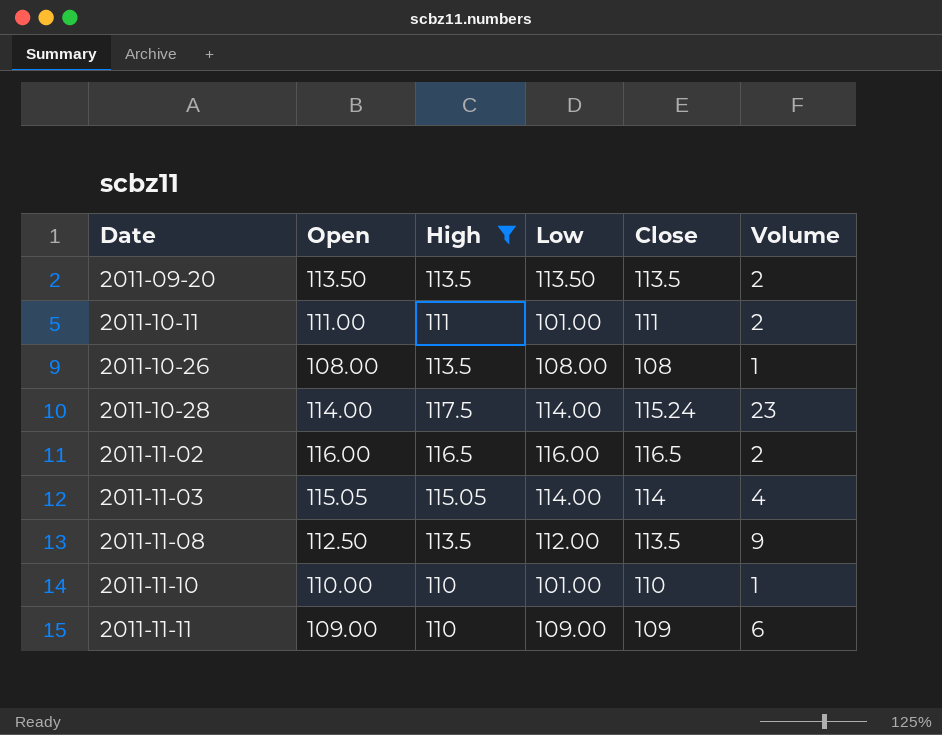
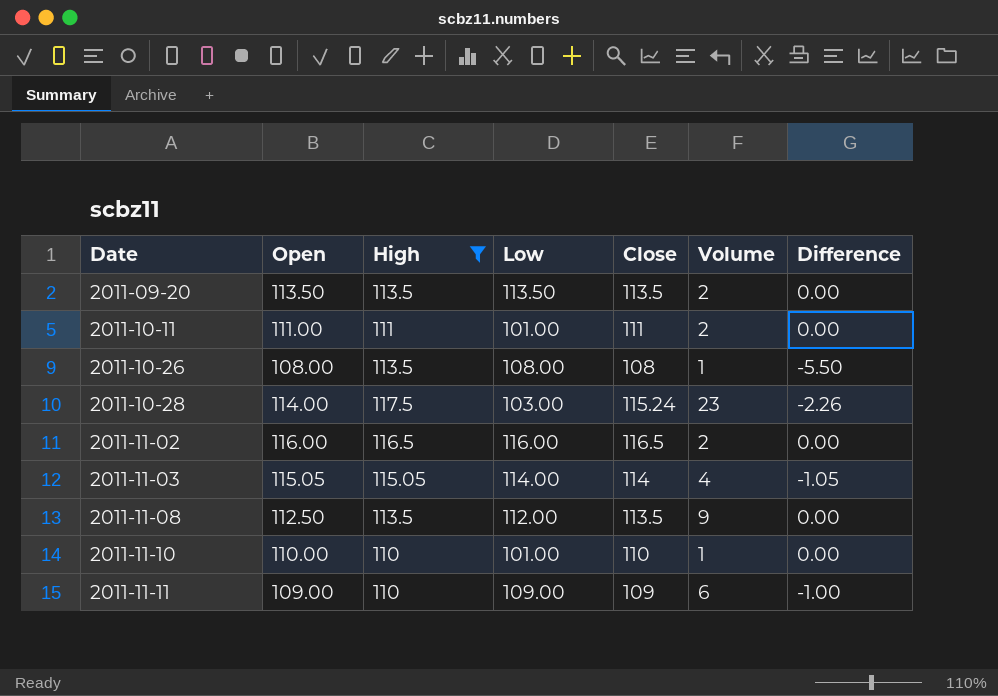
column Difference | formula: none -> [Close] - [High]
2011-10-28 | Low: 114.00 -> 103.00

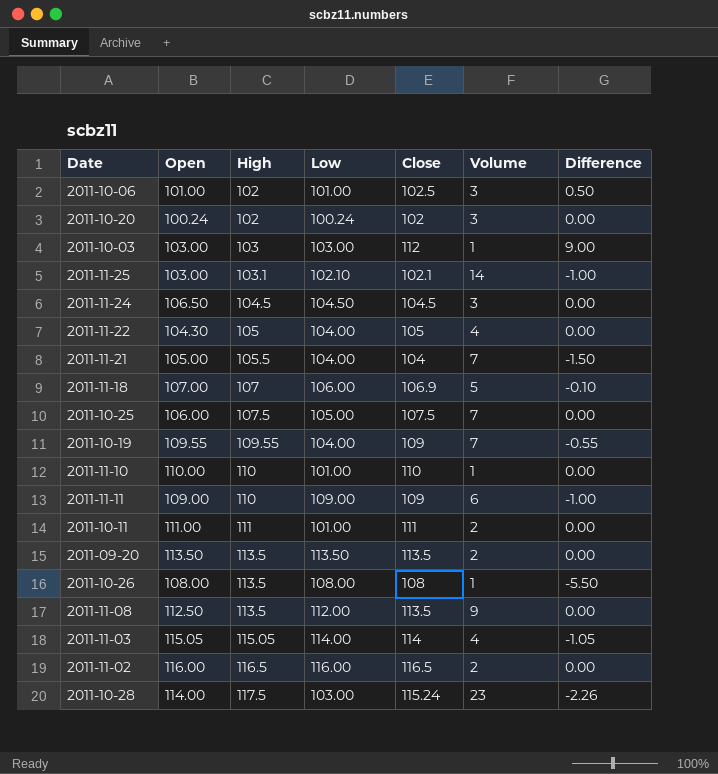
filter: High >= 110 -> none
row order: Date ascending -> High ascending

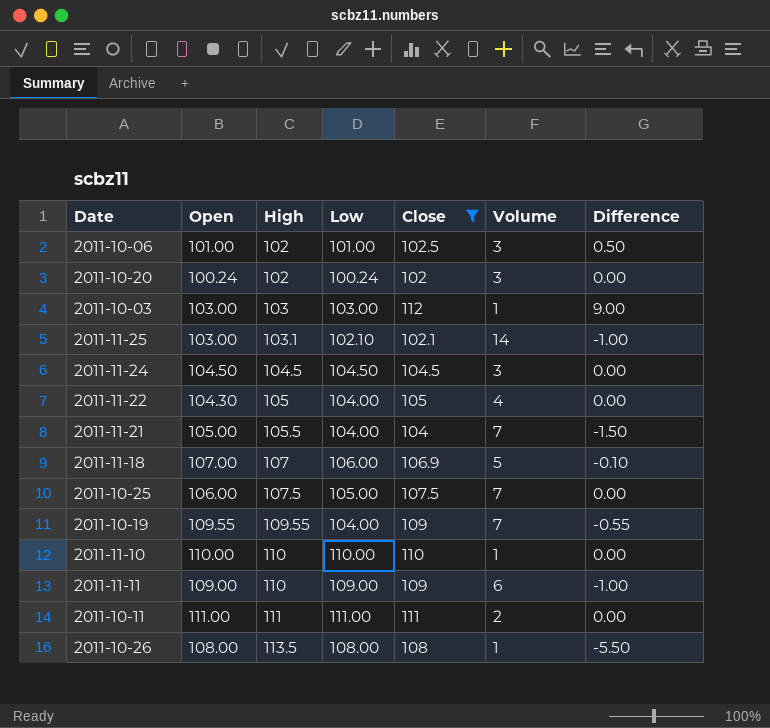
filter: none -> Close <= 112
2011-11-24 | Open: 106.50 -> 104.50
2011-11-10 | Low: 101.00 -> 110.00
2011-10-11 | Low: 101.00 -> 111.00

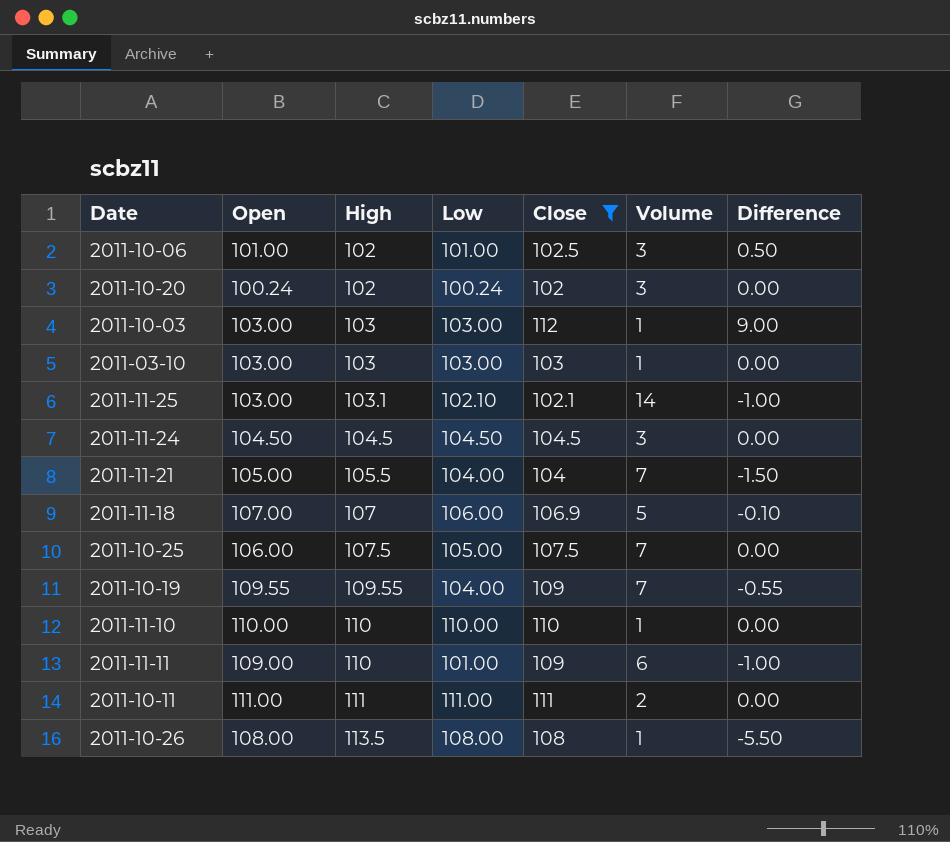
row 2011-11-22: 104.30 | 105 | 104.00 | 105 | 4 | 0.00 -> none
row 2011-03-10: none -> 103.00 | 103 | 103.00 | 103 | 1 | 0.00
2011-11-11 | Low: 109.00 -> 101.00

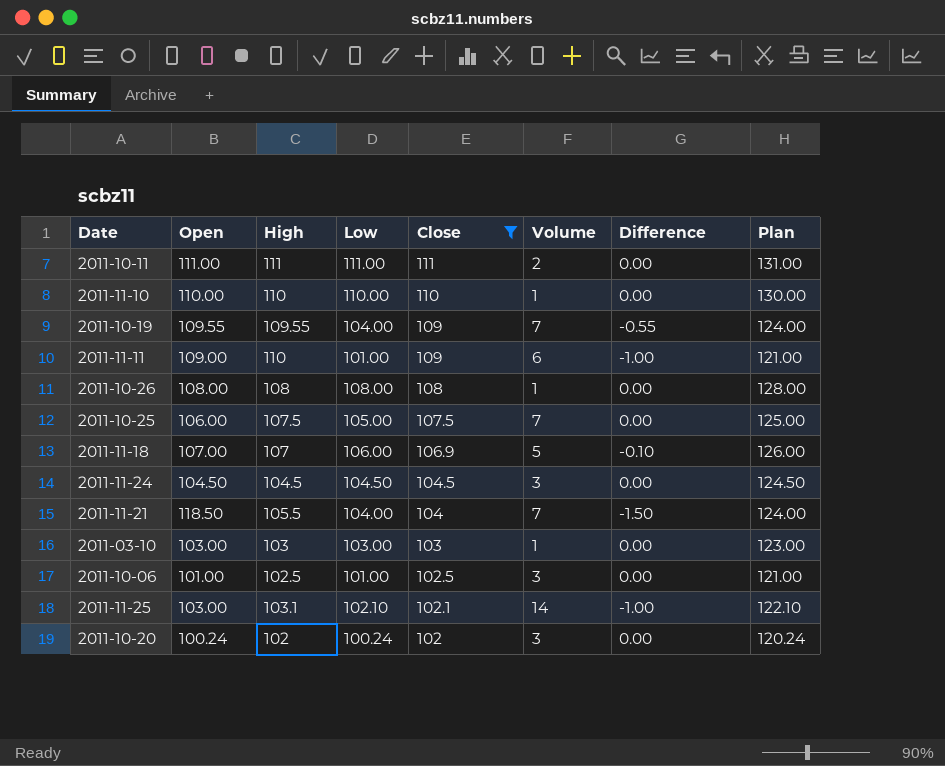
row order: High ascending -> Close descending
column Plan | formula: none -> [Low] + 20
row 2011-10-03: 103.00 | 103 | 103.00 | 112 | 1 | 9.00 -> none
2011-10-26 | High: 113.5 -> 108
2011-10-26 | Difference: -5.50 -> 0.00
2011-11-21 | Open: 105.00 -> 118.50
2011-10-06 | High: 102 -> 102.5
2011-10-06 | Difference: 0.50 -> 0.00

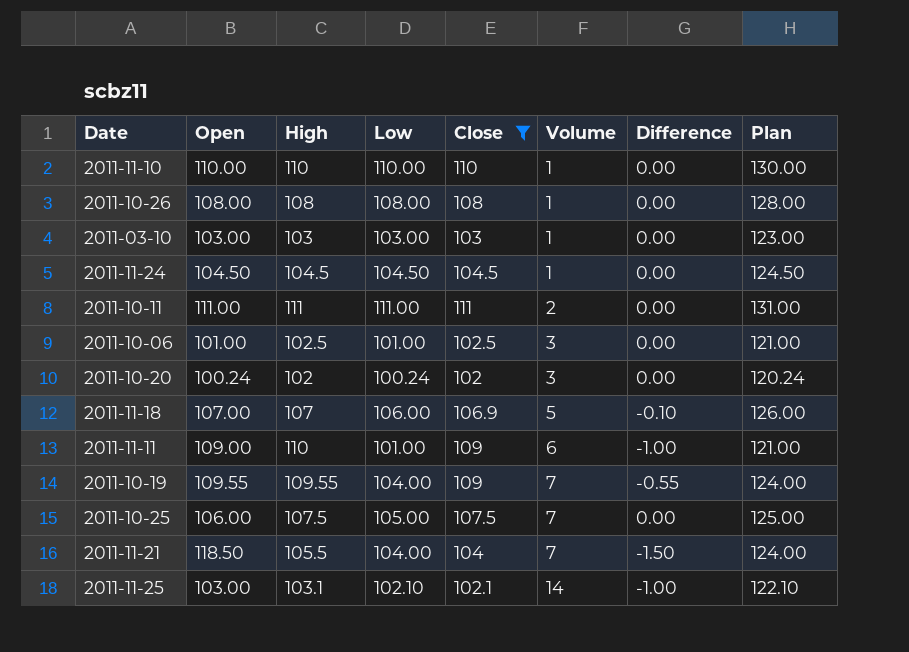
row order: Close descending -> Volume ascending
2011-11-24 | Volume: 3 -> 1

